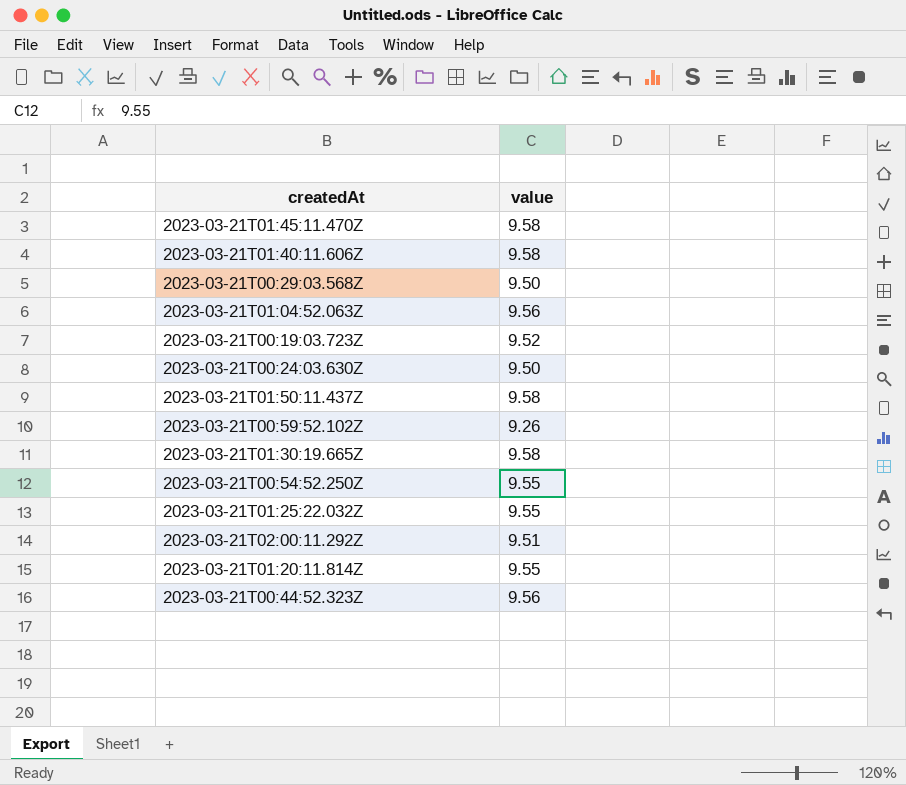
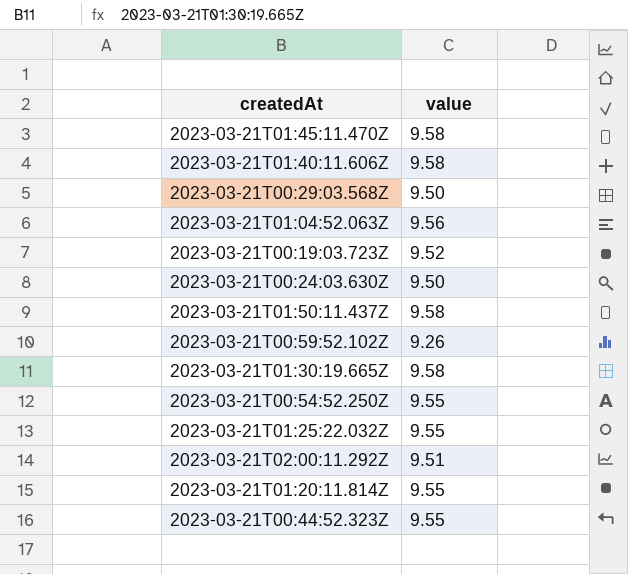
2023-03-21T00:44:52.323Z | value: 9.56 -> 9.55

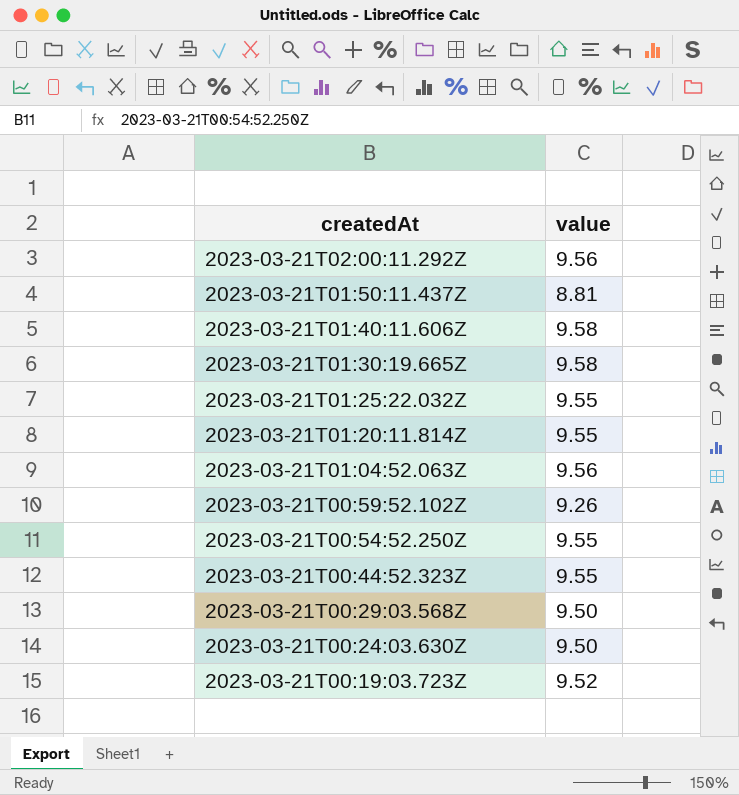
row order: none -> createdAt descending
row 2023-03-21T01:45:11.470Z: 9.58 -> none
2023-03-21T02:00:11.292Z | value: 9.51 -> 9.56
2023-03-21T01:50:11.437Z | value: 9.58 -> 8.81

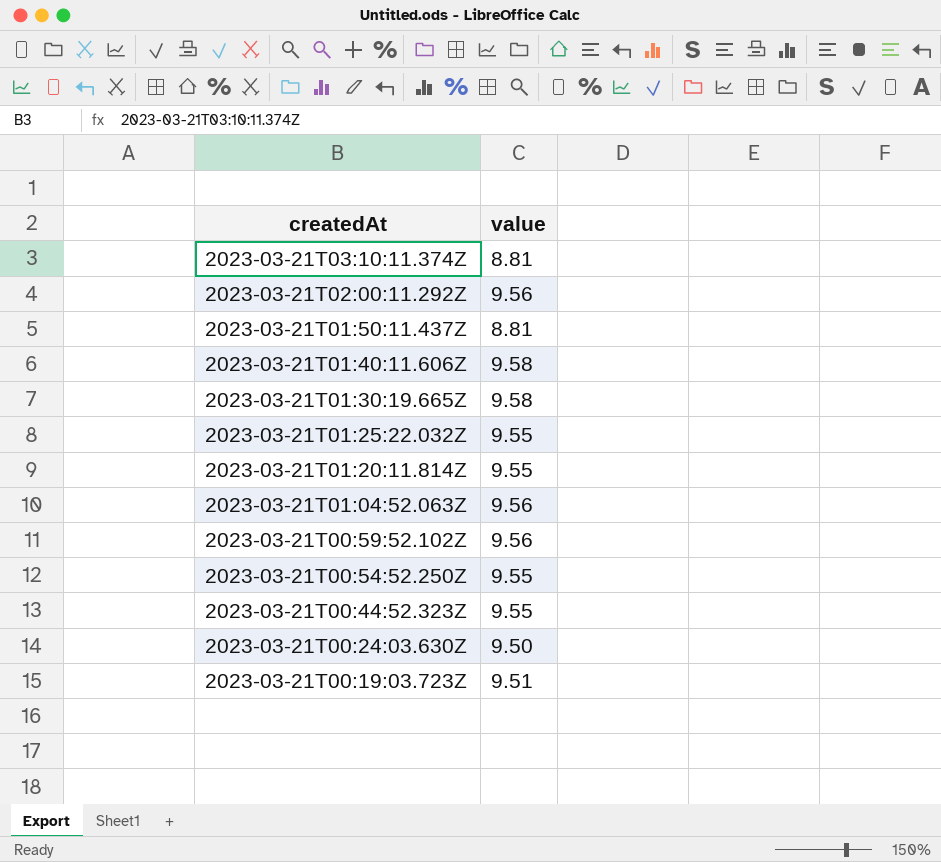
row 2023-03-21T00:29:03.568Z: 9.50 -> none
row 2023-03-21T03:10:11.374Z: none -> 8.81
2023-03-21T00:59:52.102Z | value: 9.26 -> 9.56
2023-03-21T00:19:03.723Z | value: 9.52 -> 9.51

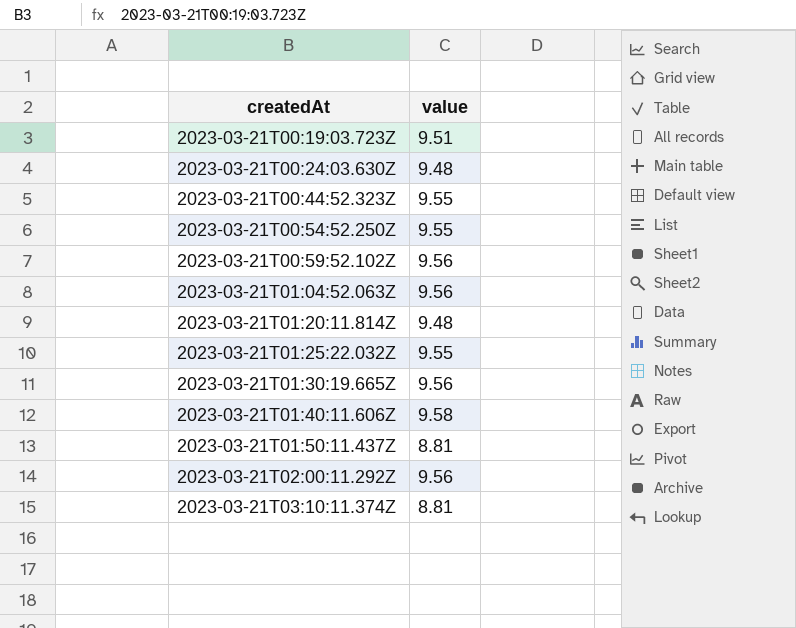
row order: createdAt descending -> createdAt ascending
2023-03-21T00:24:03.630Z | value: 9.50 -> 9.48
2023-03-21T01:20:11.814Z | value: 9.55 -> 9.48
2023-03-21T01:30:19.665Z | value: 9.58 -> 9.56

